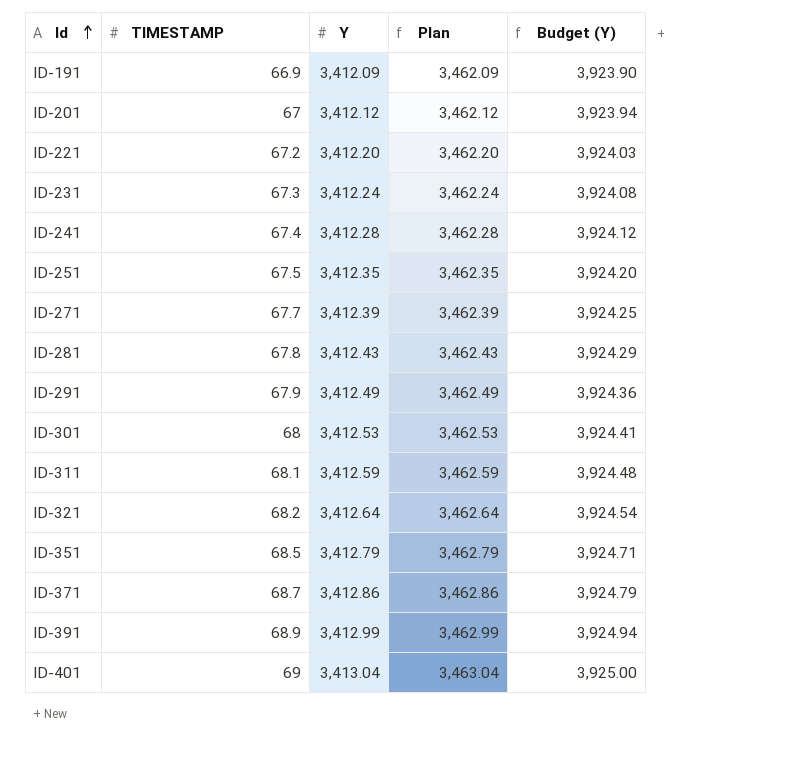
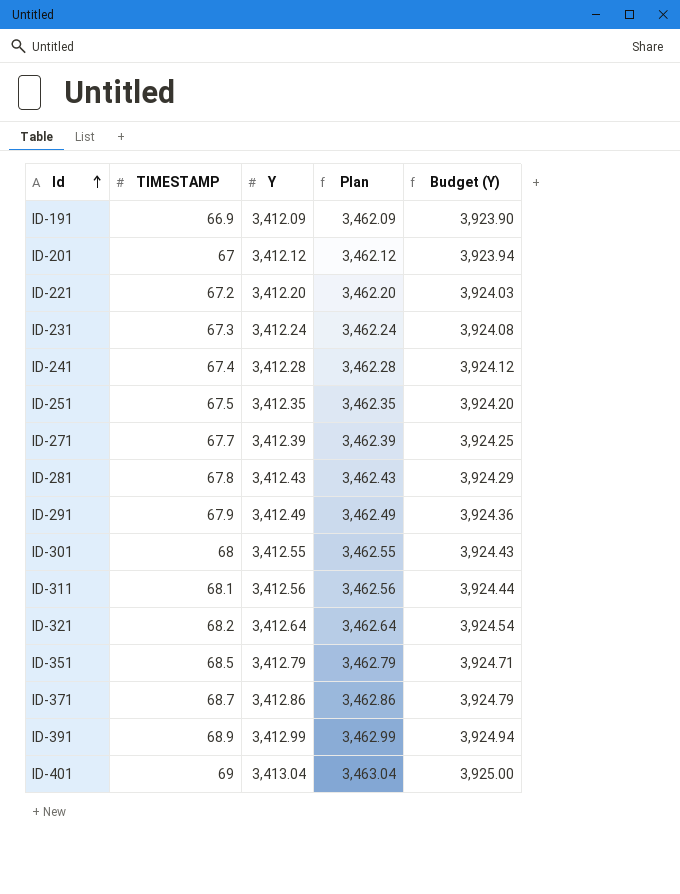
ID-301 | Y: 3,412.53 -> 3,412.55
ID-301 | Plan: 3,462.53 -> 3,462.55
ID-301 | Budget (Y): 3,924.41 -> 3,924.43
ID-311 | Y: 3,412.59 -> 3,412.56
ID-311 | Plan: 3,462.59 -> 3,462.56
ID-311 | Budget (Y): 3,924.48 -> 3,924.44

